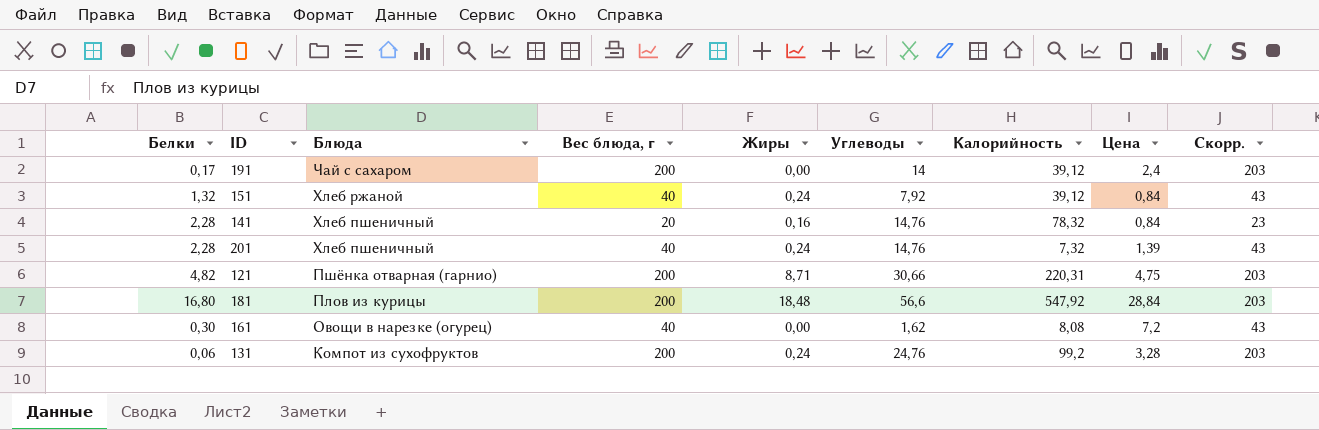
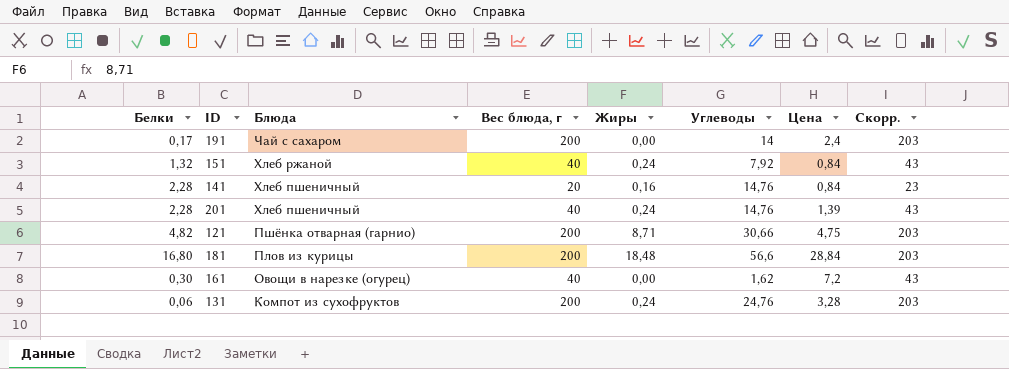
column Калорийность | position: 7 -> none

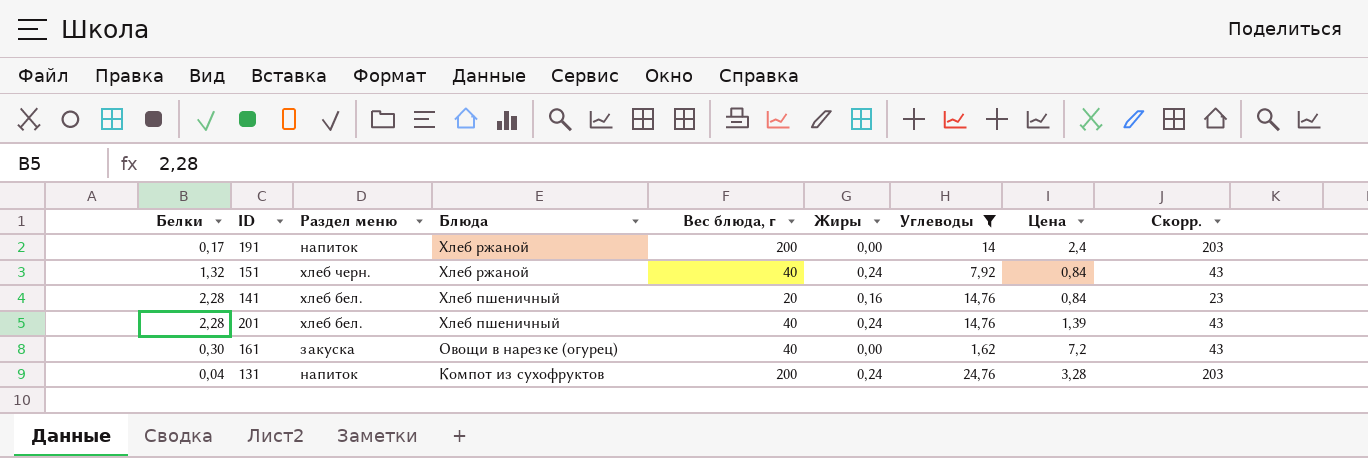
filter: none -> Углеводы <= 24,76
column Раздел меню | position: none -> 3
191 | Блюда: Чай с сахаром -> Хлеб ржаной
131 | Белки: 0,06 -> 0,04

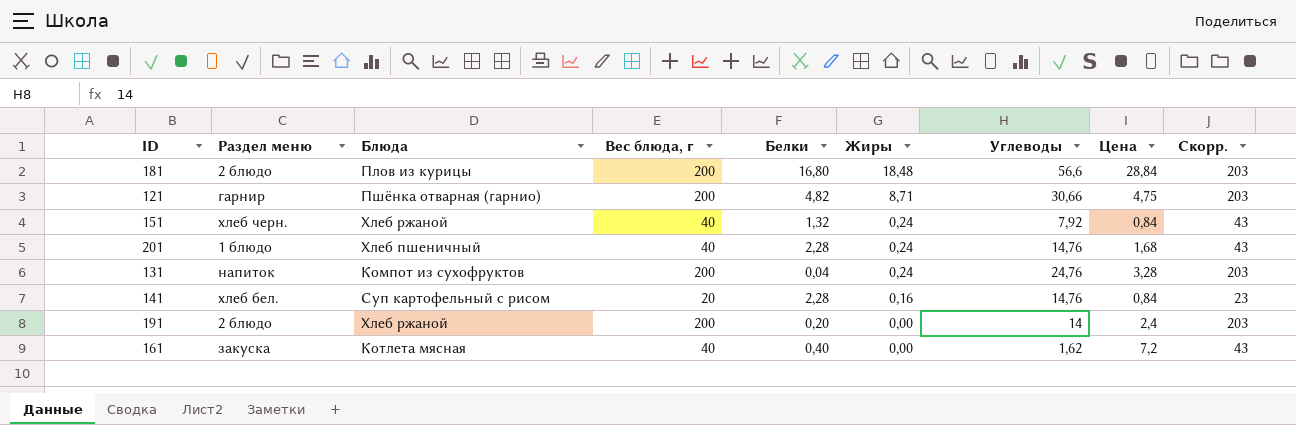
filter: Углеводы <= 24,76 -> none
row order: Блюда descending -> Жиры descending
column Белки | position: 1 -> 5
201 | Раздел меню: хлеб бел. -> 1 блюдо
201 | Цена: 1,39 -> 1,68
141 | Блюда: Хлеб пшеничный -> Суп картофельный с рисом
191 | Раздел меню: напиток -> 2 блюдо
191 | Белки: 0,17 -> 0,20
161 | Блюда: Овощи в нарезке (огурец) -> Котлета мясная
161 | Белки: 0,30 -> 0,40

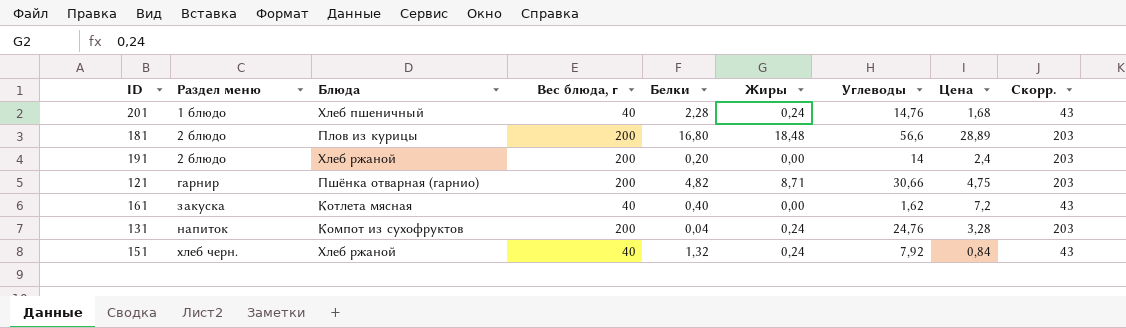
row order: Жиры descending -> Раздел меню ascending
row 141: хлеб бел. | Суп картофельный с рисом | 20 | 2,28 | 0,16 | 14,76 | 0,84 | 23 -> none
181 | Цена: 28,84 -> 28,89

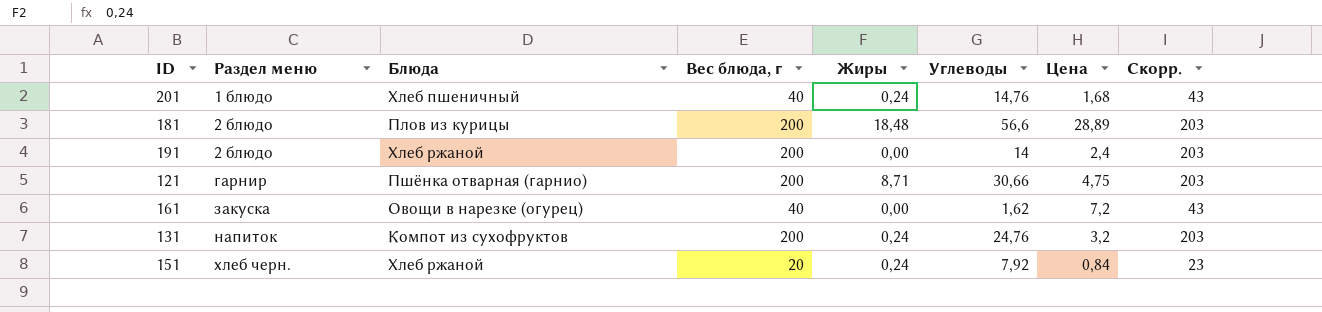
column Белки | position: 5 -> none
161 | Блюда: Котлета мясная -> Овощи в нарезке (огурец)
131 | Цена: 3,28 -> 3,2
151 | Вес блюда, г: 40 -> 20
151 | Скорр.: 43 -> 23

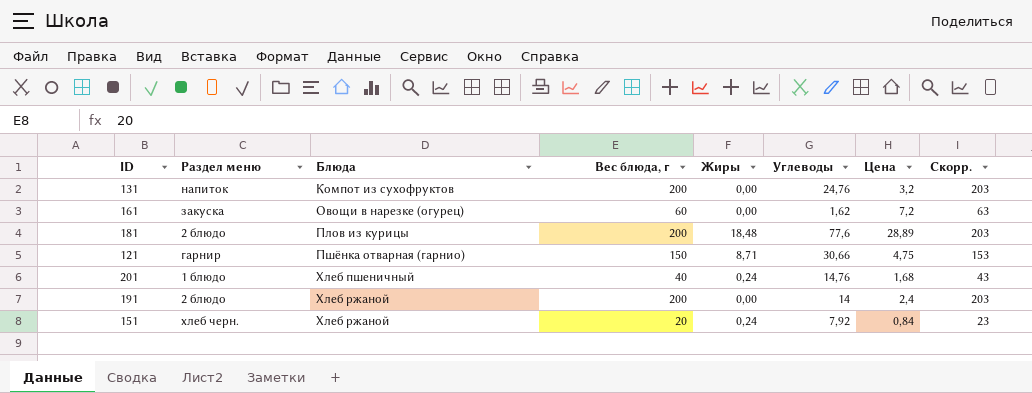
row order: Раздел меню ascending -> Блюда ascending
131 | Жиры: 0,24 -> 0,00
161 | Вес блюда, г: 40 -> 60
161 | Скорр.: 43 -> 63
181 | Углеводы: 56,6 -> 77,6
121 | Вес блюда, г: 200 -> 150
121 | Скорр.: 203 -> 153

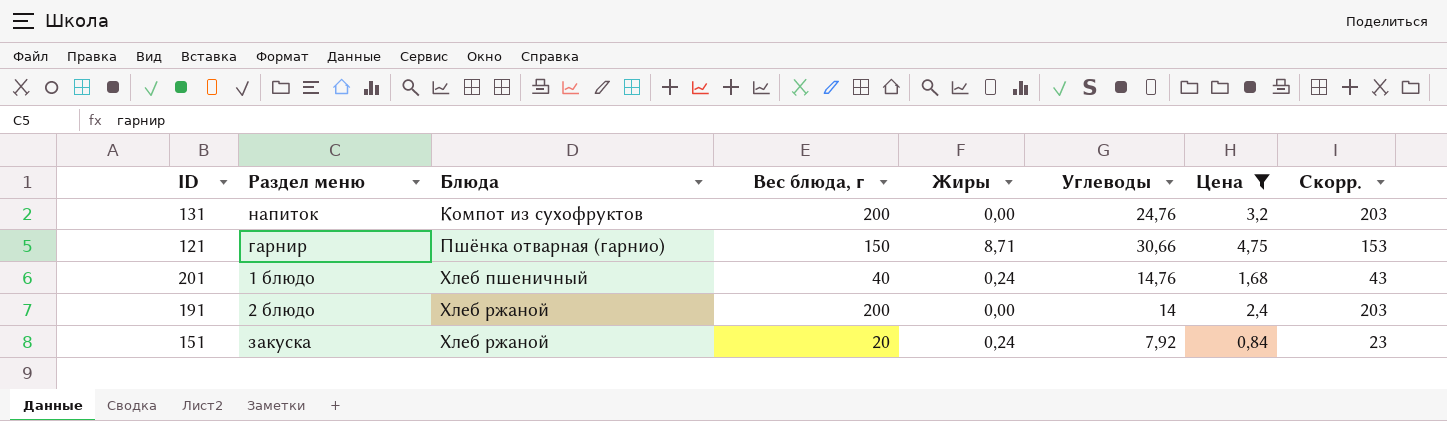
filter: none -> Цена <= 4,75
151 | Раздел меню: хлеб черн. -> закуска

